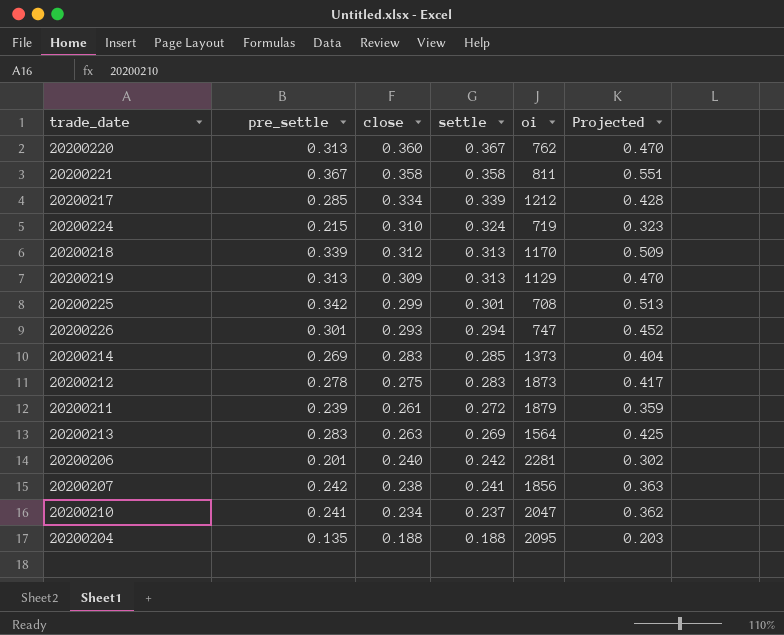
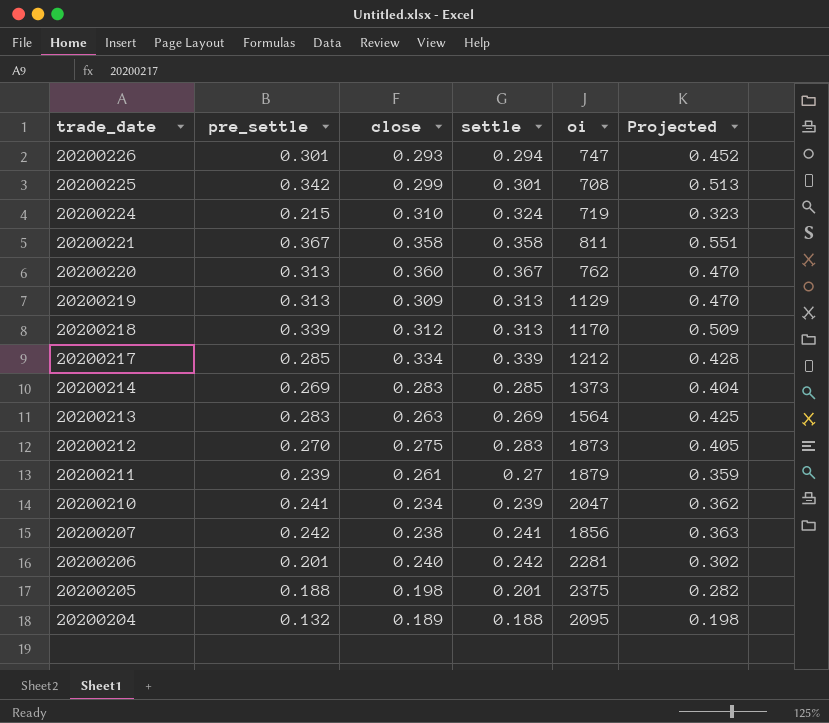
row order: settle descending -> trade_date descending
20200212 | pre_settle: 0.278 -> 0.270
20200212 | Projected: 0.417 -> 0.405
20200211 | settle: 0.272 -> 0.27
20200210 | settle: 0.237 -> 0.239
row 20200205: none -> 0.188 | 0.198 | 0.201 | 2375 | 0.282
20200204 | pre_settle: 0.135 -> 0.132
20200204 | close: 0.188 -> 0.189
20200204 | Projected: 0.203 -> 0.198

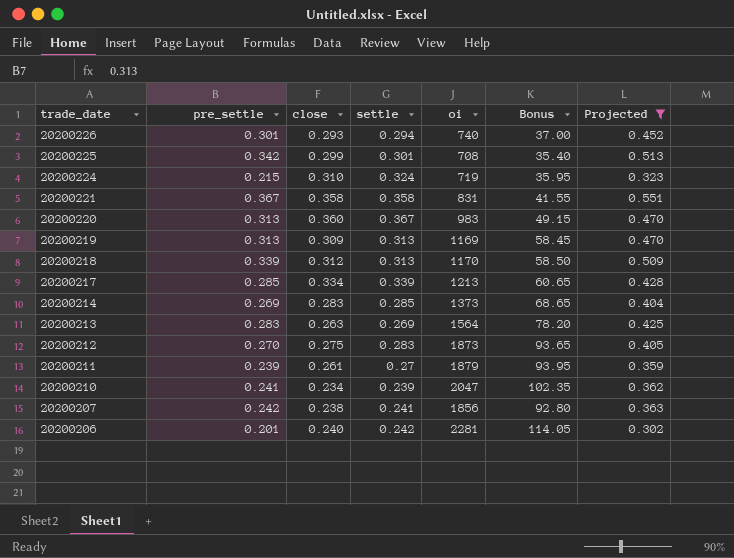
filter: none -> Projected >= 0.302
column Bonus | formula: none -> [oi] * 0.05
20200226 | oi: 747 -> 740
20200221 | oi: 811 -> 831
20200220 | oi: 762 -> 983
20200219 | oi: 1129 -> 1169
20200217 | oi: 1212 -> 1213

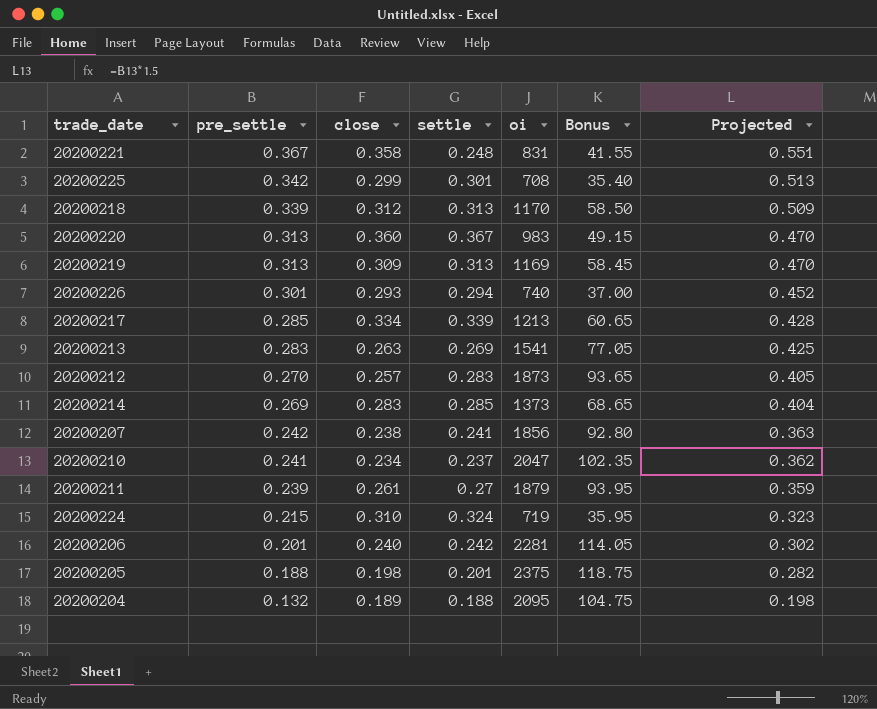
filter: Projected >= 0.302 -> none
row order: trade_date descending -> pre_settle descending
20200221 | settle: 0.358 -> 0.248
20200213 | oi: 1564 -> 1541
20200213 | Bonus: 78.20 -> 77.05
20200212 | close: 0.275 -> 0.257
20200210 | settle: 0.239 -> 0.237

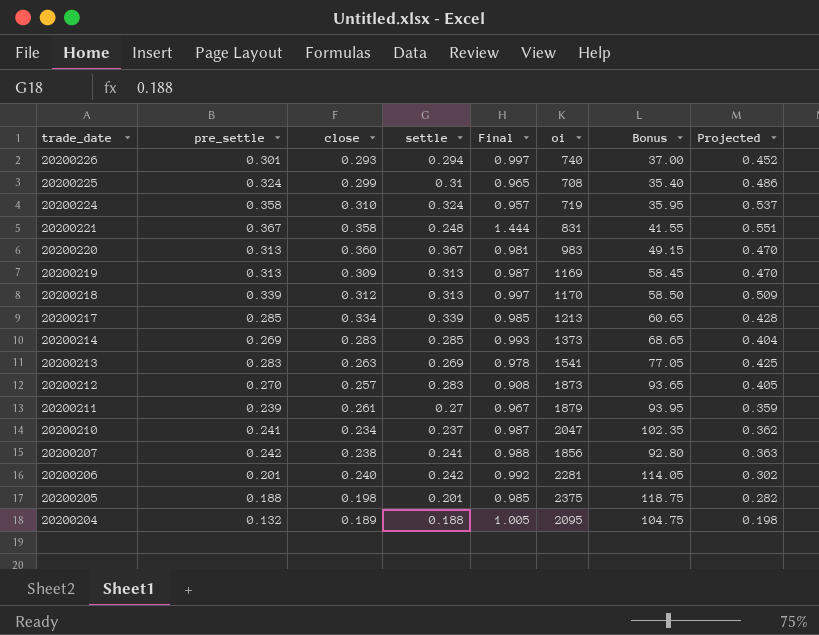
row order: pre_settle descending -> trade_date descending
column Final | formula: none -> [close] / [settle]
20200225 | pre_settle: 0.342 -> 0.324
20200225 | settle: 0.301 -> 0.31
20200225 | Projected: 0.513 -> 0.486
20200224 | pre_settle: 0.215 -> 0.358
20200224 | Projected: 0.323 -> 0.537

